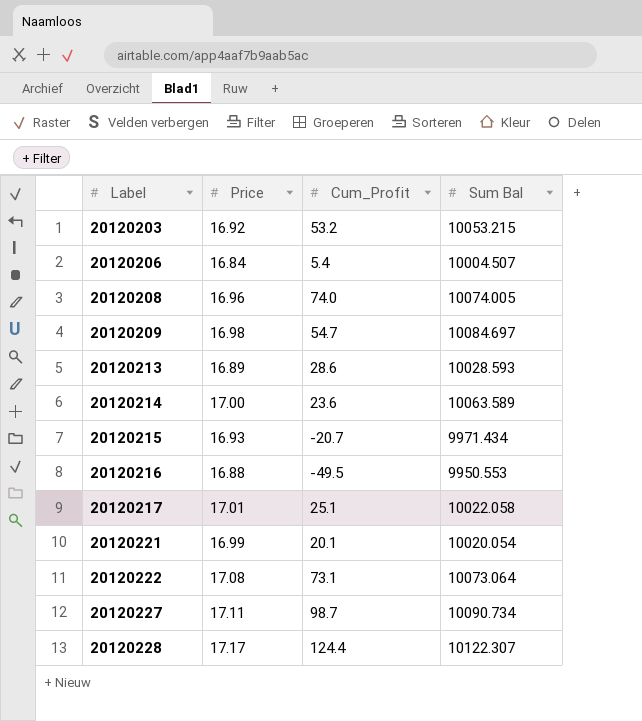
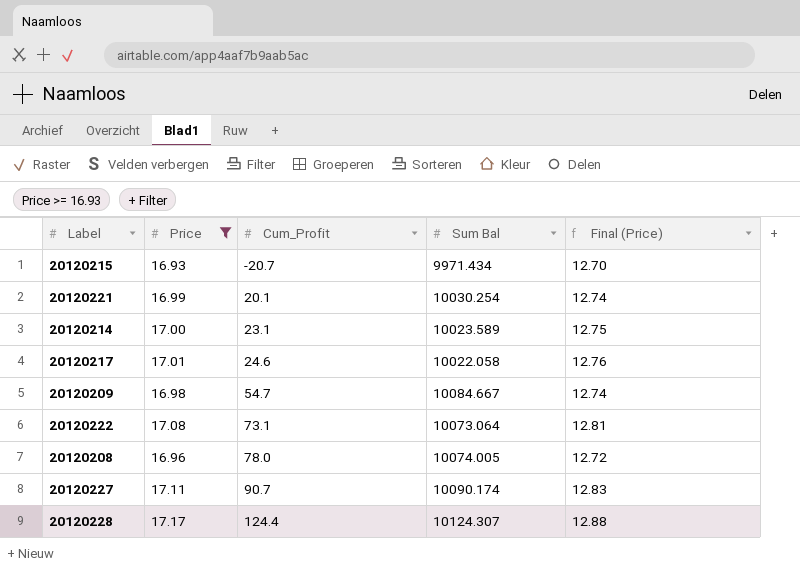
filter: none -> Price >= 16.93
row order: Label ascending -> Cum_Profit ascending
column Final (Price) | formula: none -> [Price] * 0.75
20120221 | Sum Bal: 10020.054 -> 10030.254
20120214 | Cum_Profit: 23.6 -> 23.1
20120214 | Sum Bal: 10063.589 -> 10023.589
20120217 | Cum_Profit: 25.1 -> 24.6
20120209 | Sum Bal: 10084.697 -> 10084.667
20120208 | Cum_Profit: 74.0 -> 78.0
20120227 | Cum_Profit: 98.7 -> 90.7
20120227 | Sum Bal: 10090.734 -> 10090.174
20120228 | Sum Bal: 10122.307 -> 10124.307

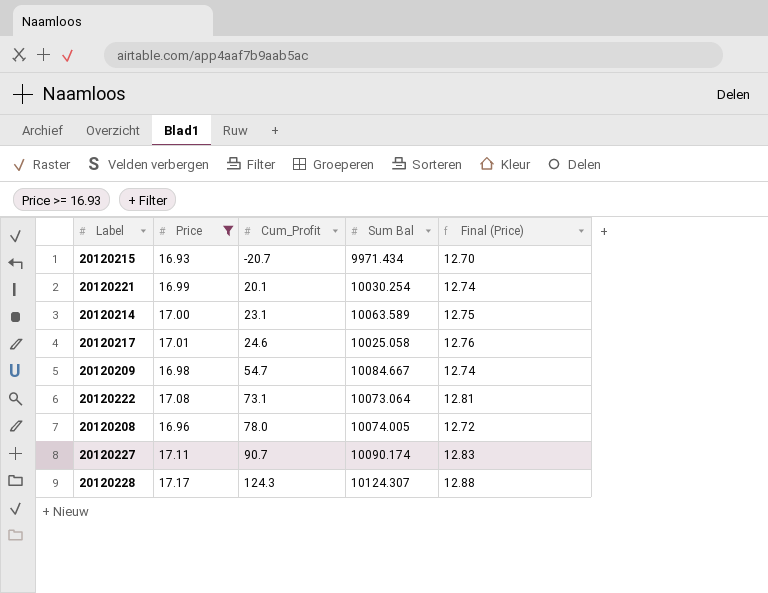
20120214 | Sum Bal: 10023.589 -> 10063.589
20120217 | Sum Bal: 10022.058 -> 10025.058
20120228 | Cum_Profit: 124.4 -> 124.3

